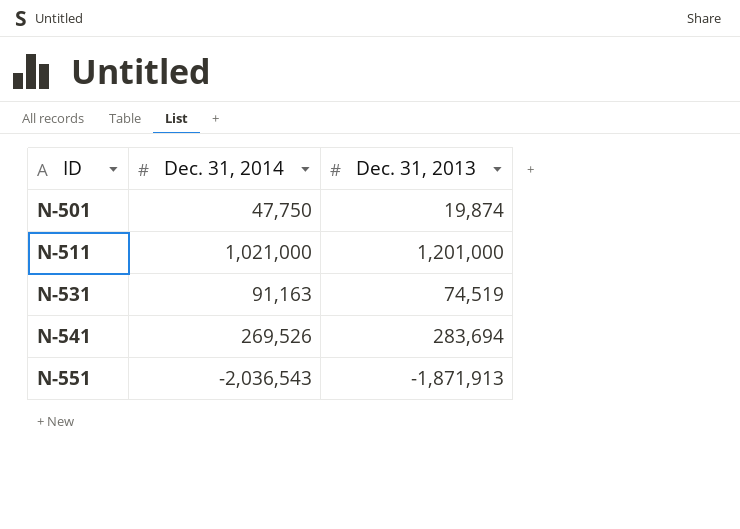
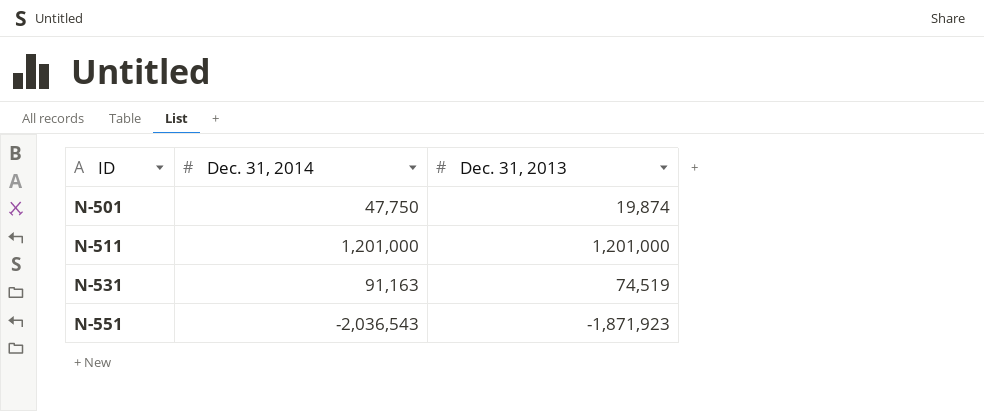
row N-541: 269,526 | 283,694 -> none
N-511 | Dec. 31, 2014: 1,021,000 -> 1,201,000
N-551 | Dec. 31, 2013: -1,871,913 -> -1,871,923

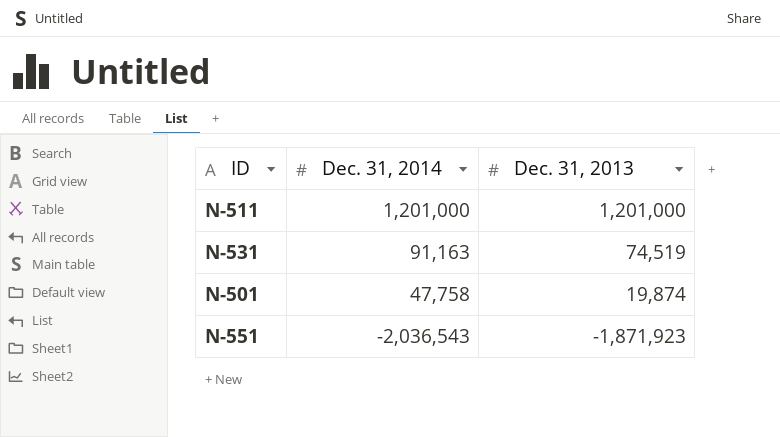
row order: ID ascending -> Dec. 31, 2014 descending
N-501 | Dec. 31, 2014: 47,750 -> 47,758

